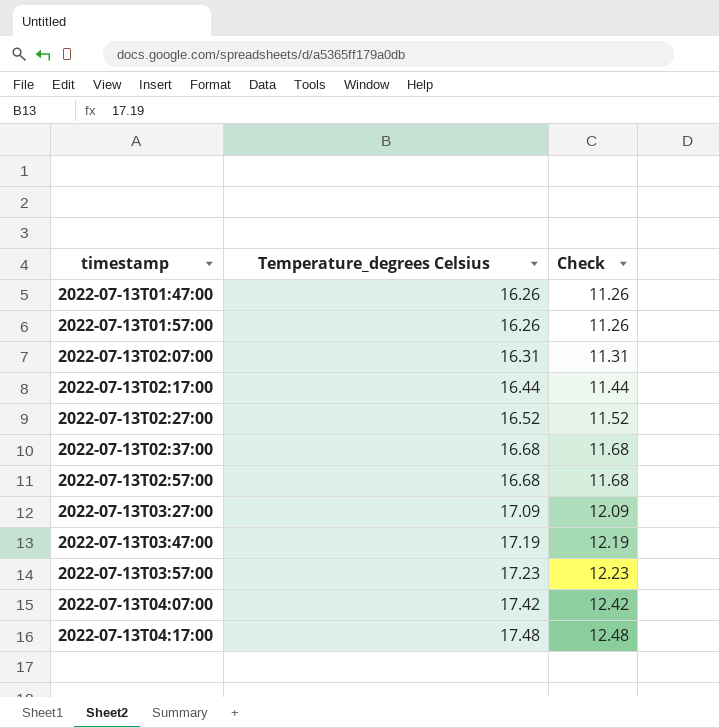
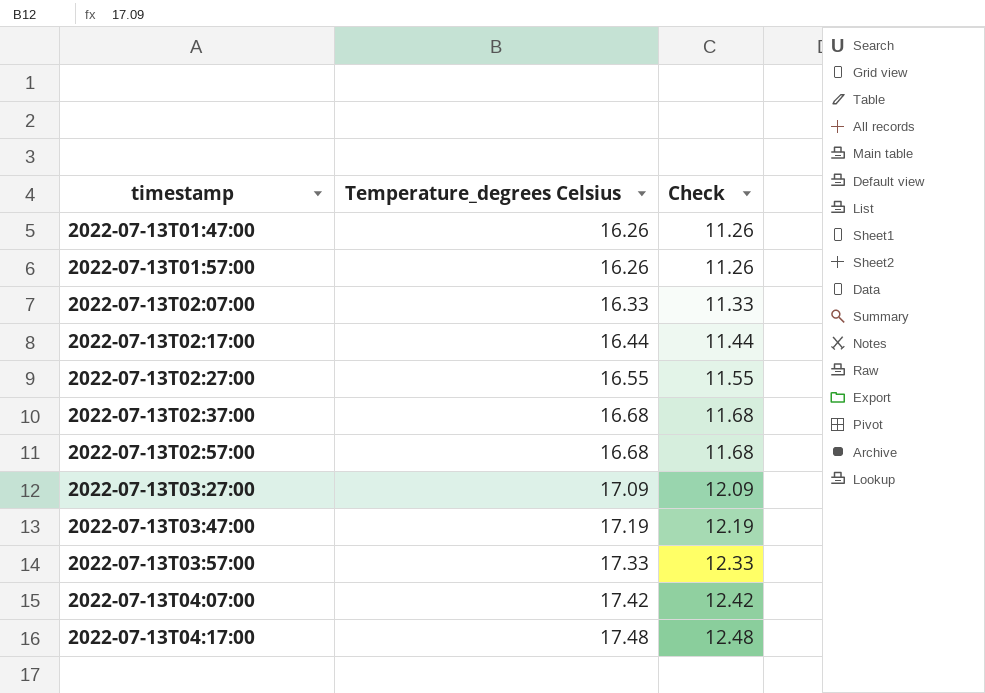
2022-07-13T02:07:00 | Temperature_degrees Celsius: 16.31 -> 16.33
2022-07-13T02:07:00 | Check: 11.31 -> 11.33
2022-07-13T02:27:00 | Temperature_degrees Celsius: 16.52 -> 16.55
2022-07-13T02:27:00 | Check: 11.52 -> 11.55
2022-07-13T03:57:00 | Temperature_degrees Celsius: 17.23 -> 17.33
2022-07-13T03:57:00 | Check: 12.23 -> 12.33

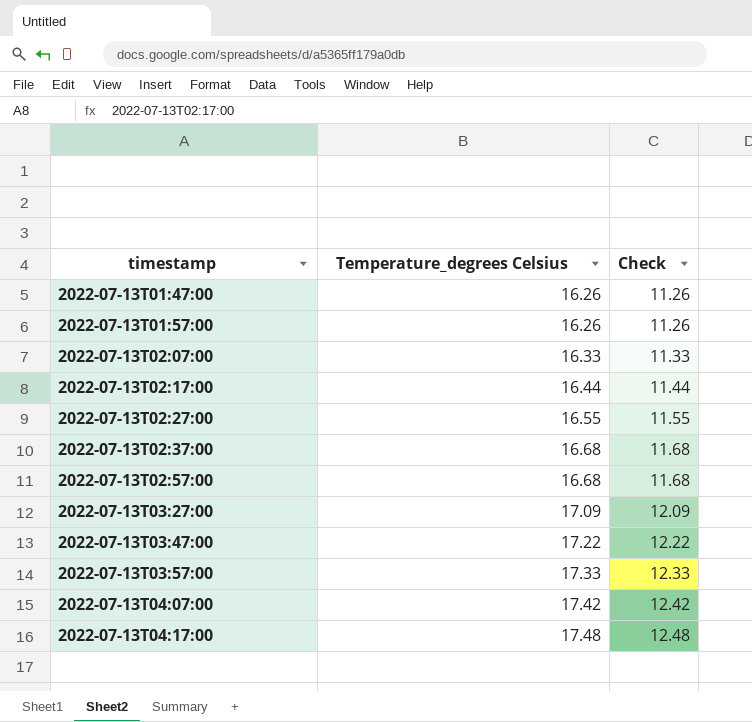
2022-07-13T03:47:00 | Temperature_degrees Celsius: 17.19 -> 17.22
2022-07-13T03:47:00 | Check: 12.19 -> 12.22

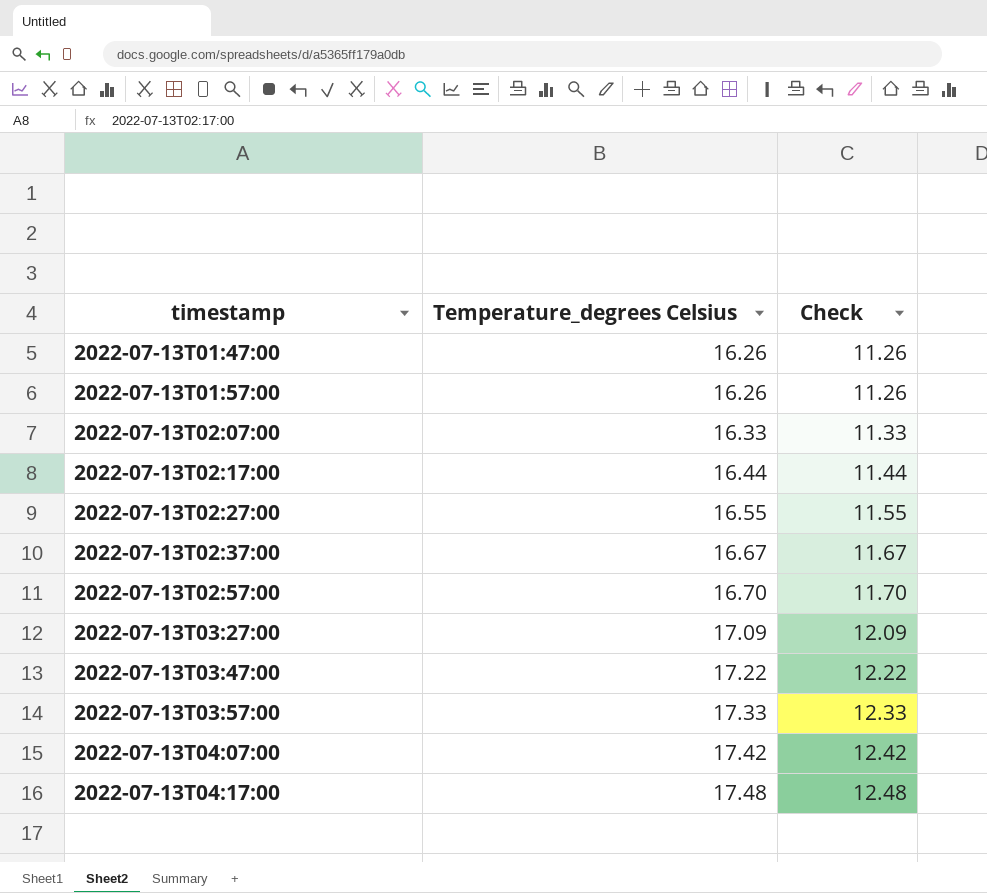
2022-07-13T02:37:00 | Temperature_degrees Celsius: 16.68 -> 16.67
2022-07-13T02:37:00 | Check: 11.68 -> 11.67
2022-07-13T02:57:00 | Temperature_degrees Celsius: 16.68 -> 16.70
2022-07-13T02:57:00 | Check: 11.68 -> 11.70

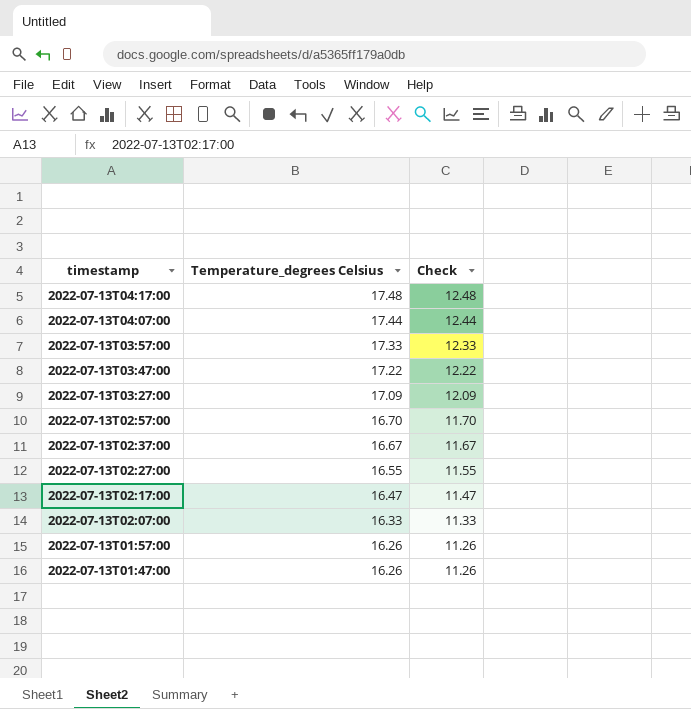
row order: timestamp ascending -> timestamp descending
2022-07-13T04:07:00 | Temperature_degrees Celsius: 17.42 -> 17.44
2022-07-13T04:07:00 | Check: 12.42 -> 12.44
2022-07-13T02:17:00 | Temperature_degrees Celsius: 16.44 -> 16.47
2022-07-13T02:17:00 | Check: 11.44 -> 11.47

